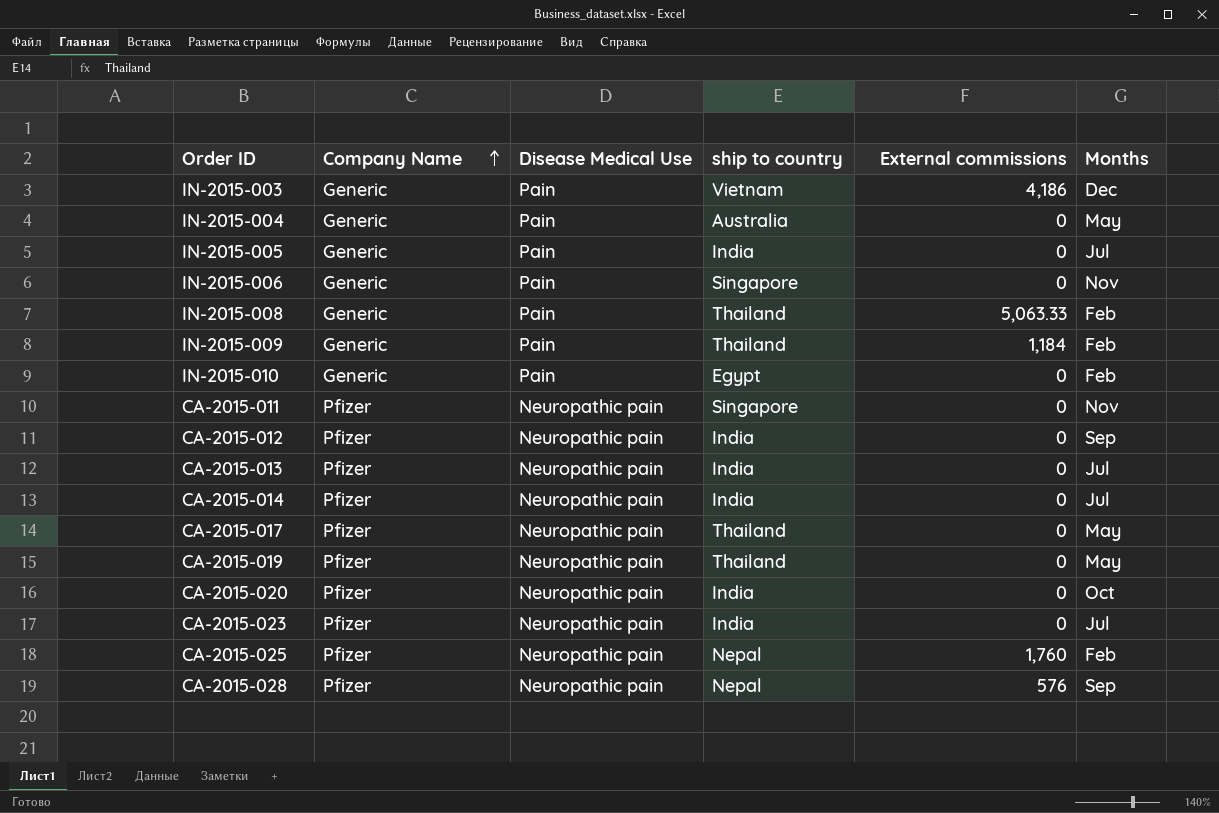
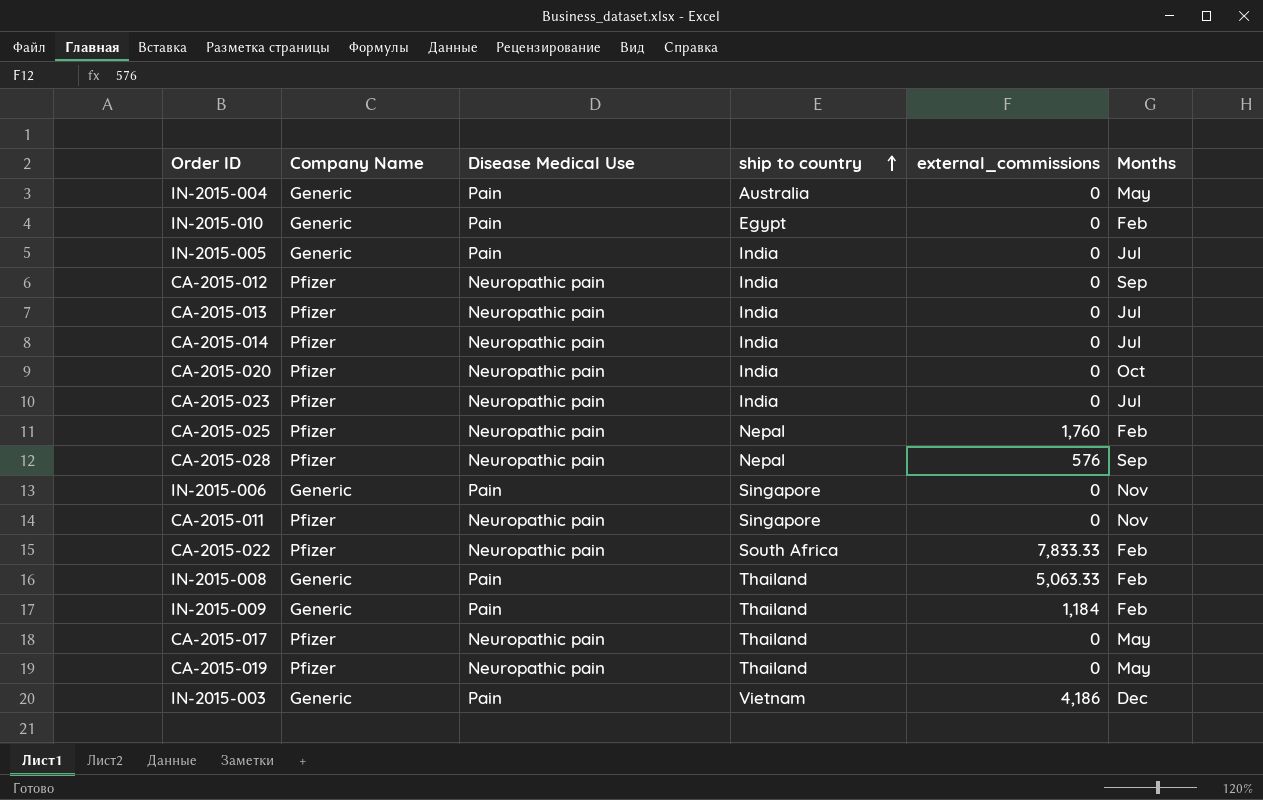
row order: Company Name ascending -> ship to country ascending
column name: External commissions -> external_commissions
row CA-2015-022: none -> Pfizer | Neuropathic pain | South Africa | 7,833.33 | Feb

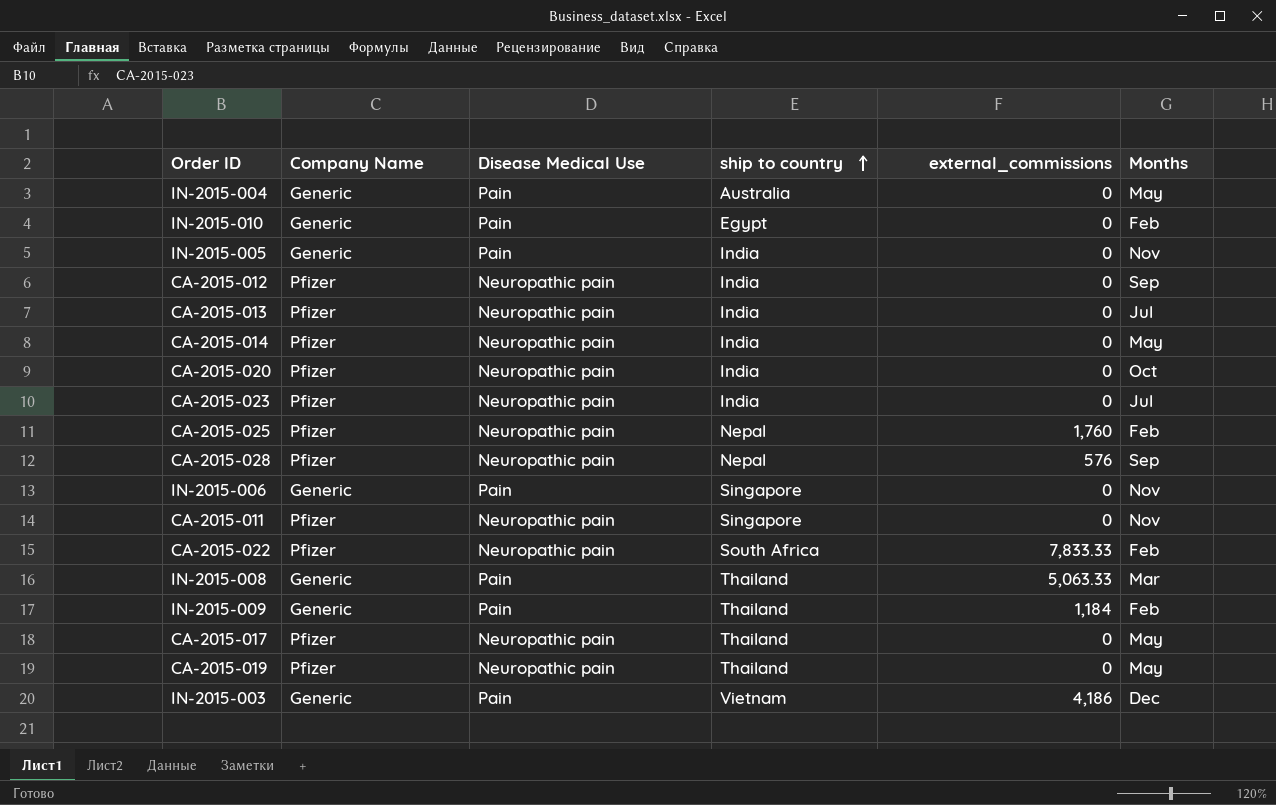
IN-2015-005 | Months: Jul -> Nov
CA-2015-014 | Months: Jul -> May
IN-2015-008 | Months: Feb -> Mar

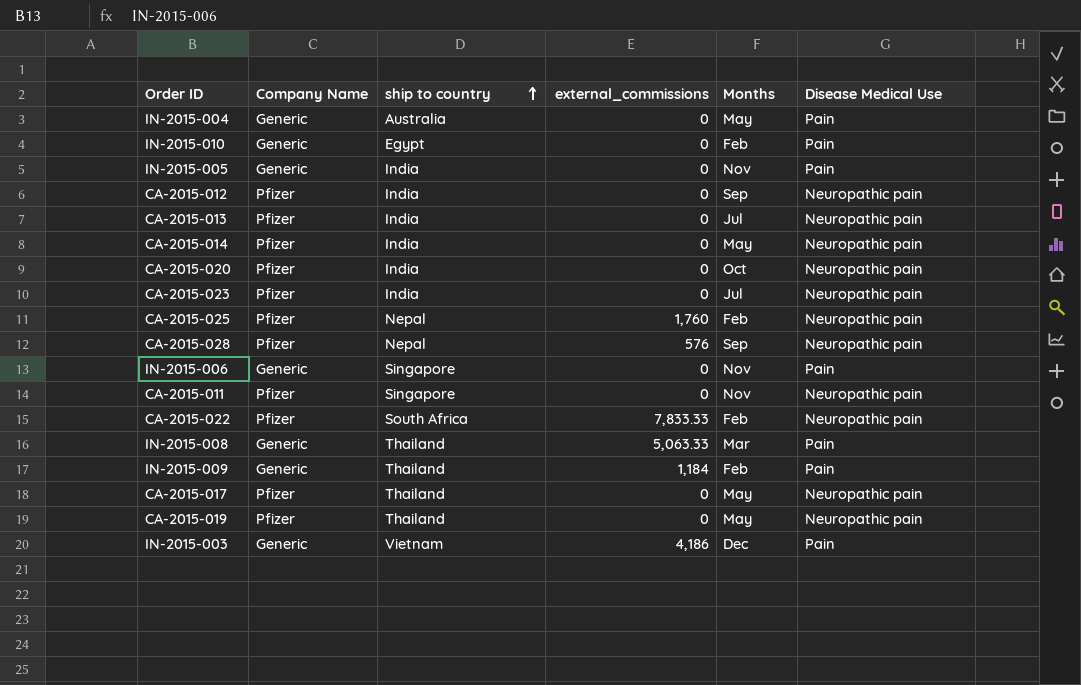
column Disease Medical Use | position: 3 -> 6

